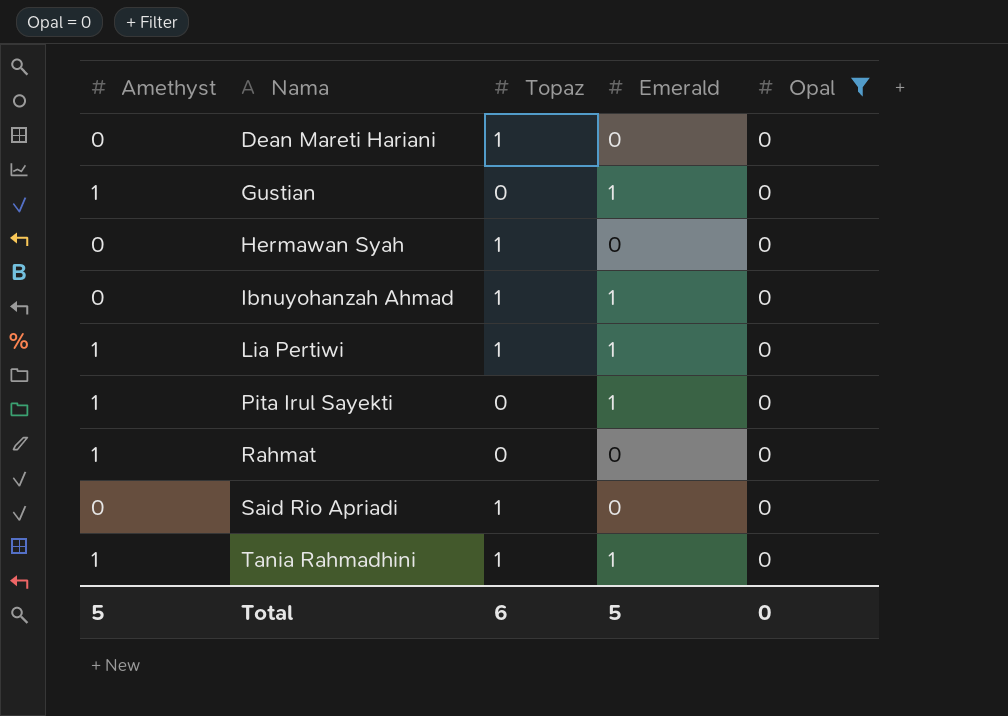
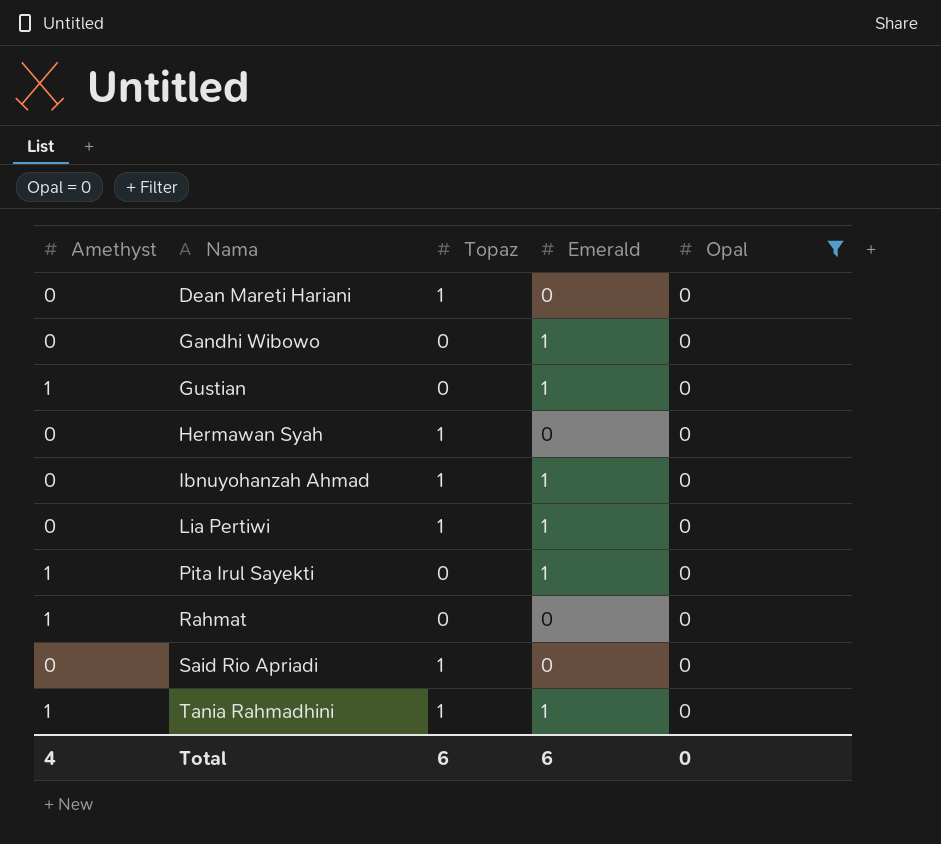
row Gandhi Wibowo: none -> 0 | 0 | 1 | 0
Lia Pertiwi | Amethyst: 1 -> 0
Total | Amethyst: 5 -> 4
Total | Emerald: 5 -> 6

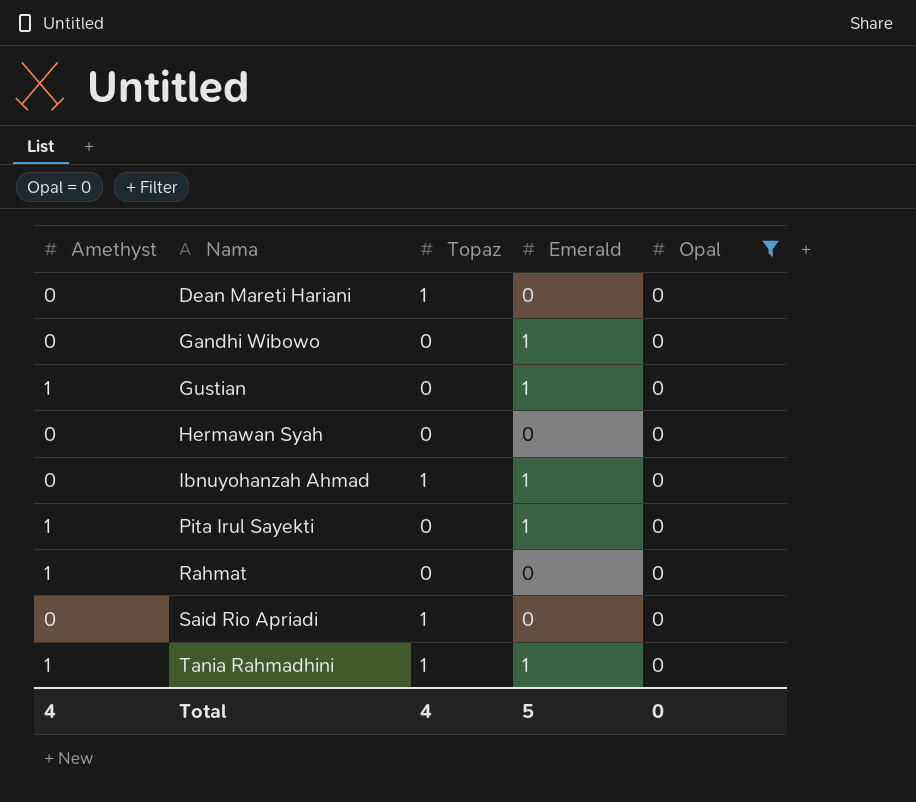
row Lia Pertiwi: 0 | 1 | 1 | 0 -> none
Hermawan Syah | Topaz: 1 -> 0
Total | Topaz: 6 -> 4
Total | Emerald: 6 -> 5

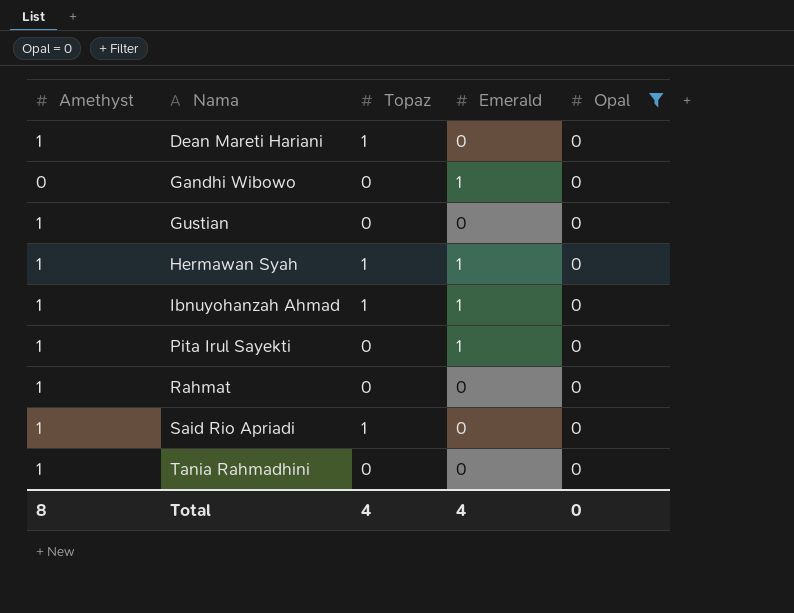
Dean Mareti Hariani | Amethyst: 0 -> 1
Gustian | Emerald: 1 -> 0
Hermawan Syah | Amethyst: 0 -> 1
Hermawan Syah | Topaz: 0 -> 1
Hermawan Syah | Emerald: 0 -> 1
Ibnuyohanzah Ahmad | Amethyst: 0 -> 1
Said Rio Apriadi | Amethyst: 0 -> 1
Tania Rahmadhini | Topaz: 1 -> 0
Tania Rahmadhini | Emerald: 1 -> 0
Total | Amethyst: 4 -> 8
Total | Emerald: 5 -> 4

